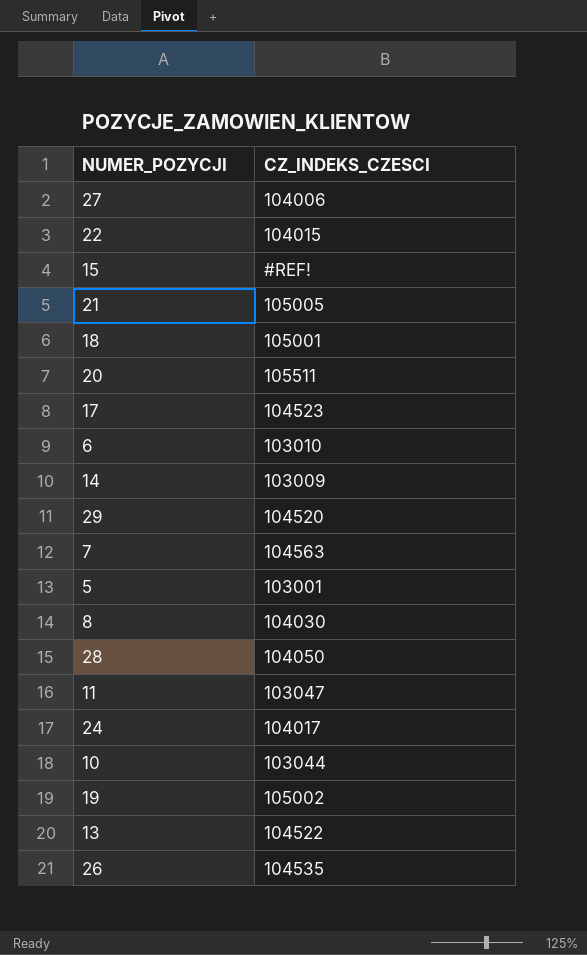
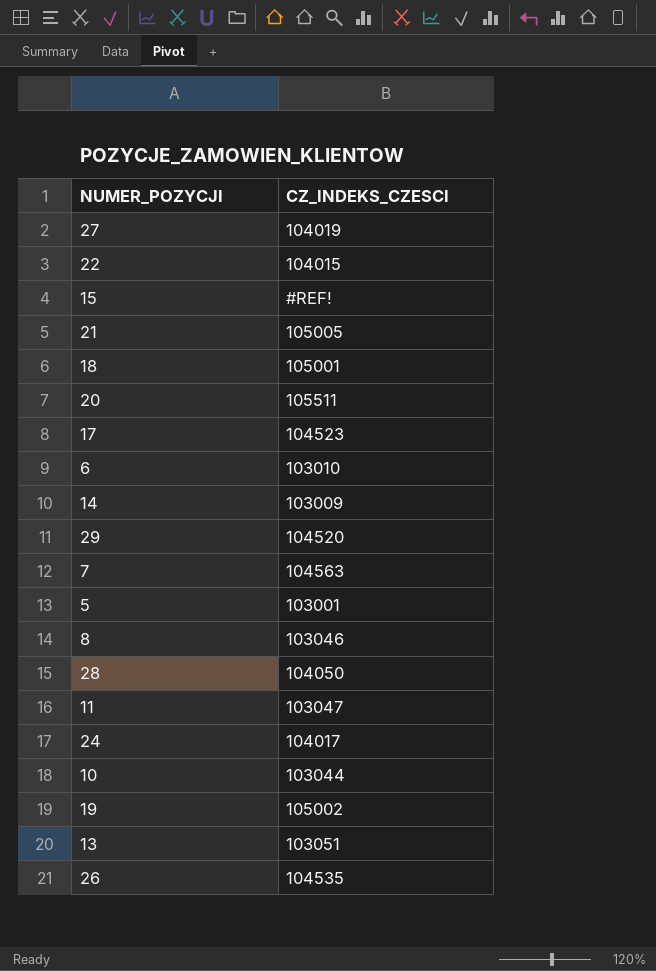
27 | CZ_INDEKS_CZESCI: 104006 -> 104019
8 | CZ_INDEKS_CZESCI: 104030 -> 103046
13 | CZ_INDEKS_CZESCI: 104522 -> 103051

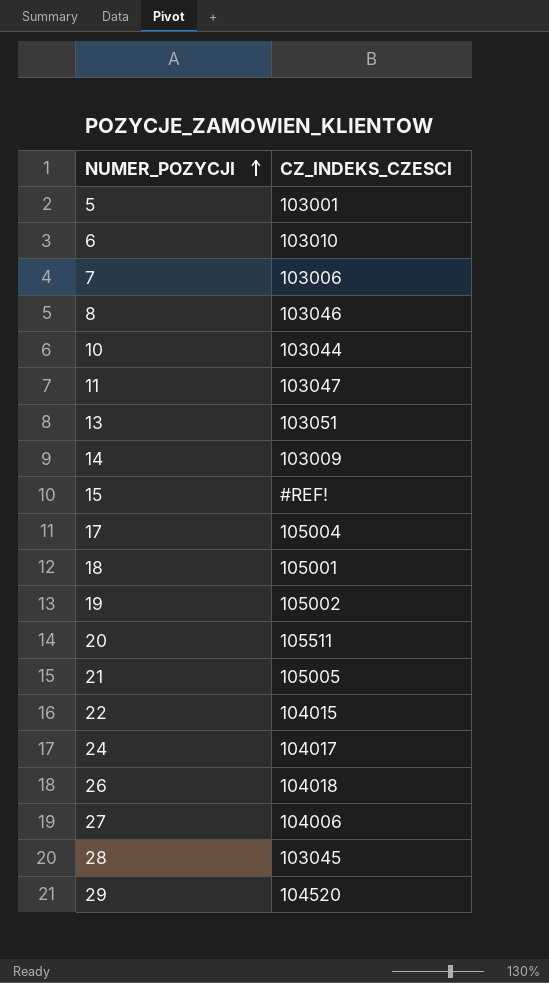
row order: none -> NUMER_POZYCJI ascending
7 | CZ_INDEKS_CZESCI: 104563 -> 103006
17 | CZ_INDEKS_CZESCI: 104523 -> 105004
26 | CZ_INDEKS_CZESCI: 104535 -> 104018
27 | CZ_INDEKS_CZESCI: 104019 -> 104006
28 | CZ_INDEKS_CZESCI: 104050 -> 103045

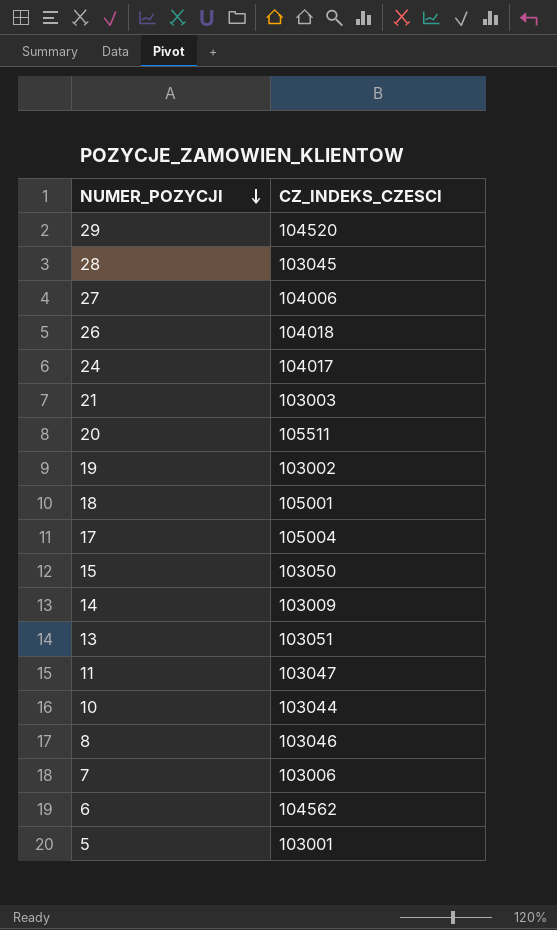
row order: NUMER_POZYCJI ascending -> NUMER_POZYCJI descending
row 22: 104015 -> none
21 | CZ_INDEKS_CZESCI: 105005 -> 103003
19 | CZ_INDEKS_CZESCI: 105002 -> 103002
15 | CZ_INDEKS_CZESCI: #REF! -> 103050
6 | CZ_INDEKS_CZESCI: 103010 -> 104562

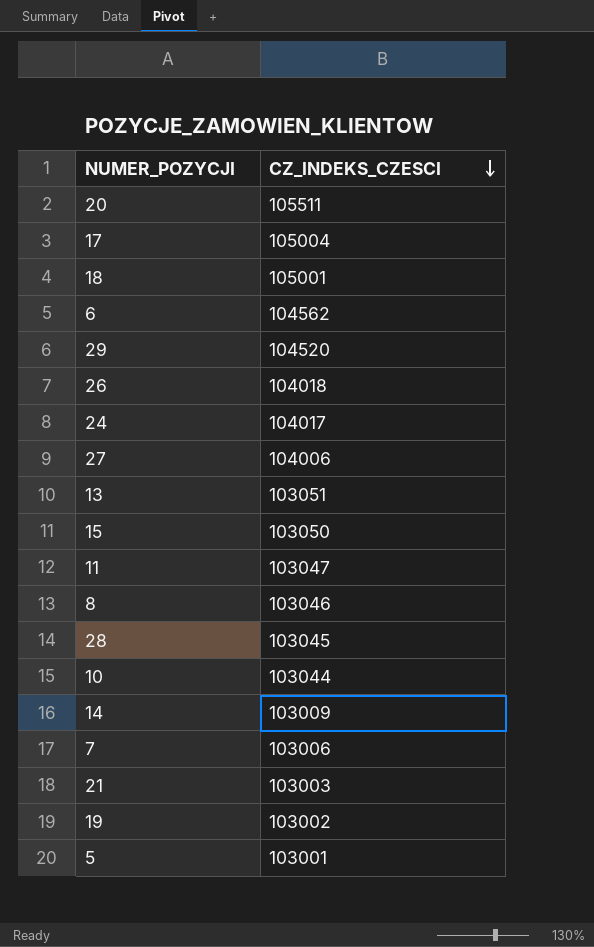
row order: NUMER_POZYCJI descending -> CZ_INDEKS_CZESCI descending

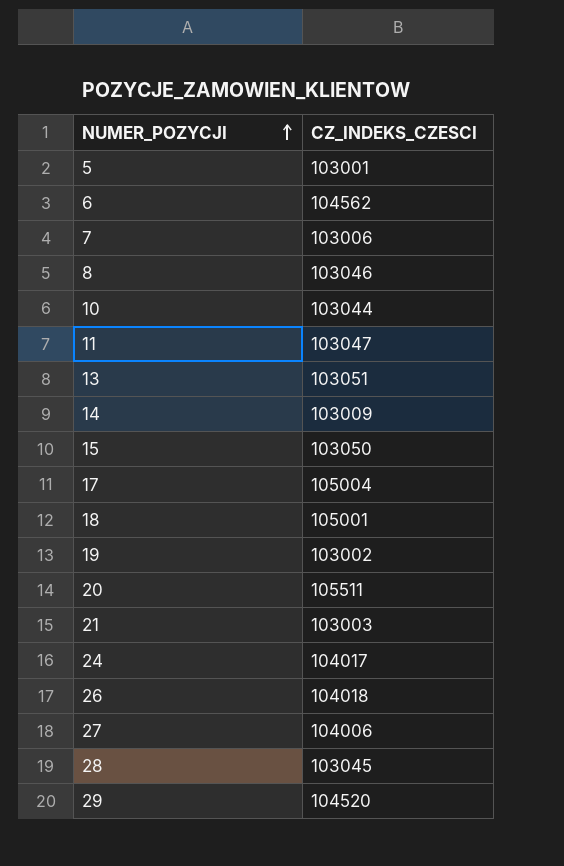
row order: CZ_INDEKS_CZESCI descending -> NUMER_POZYCJI ascending

